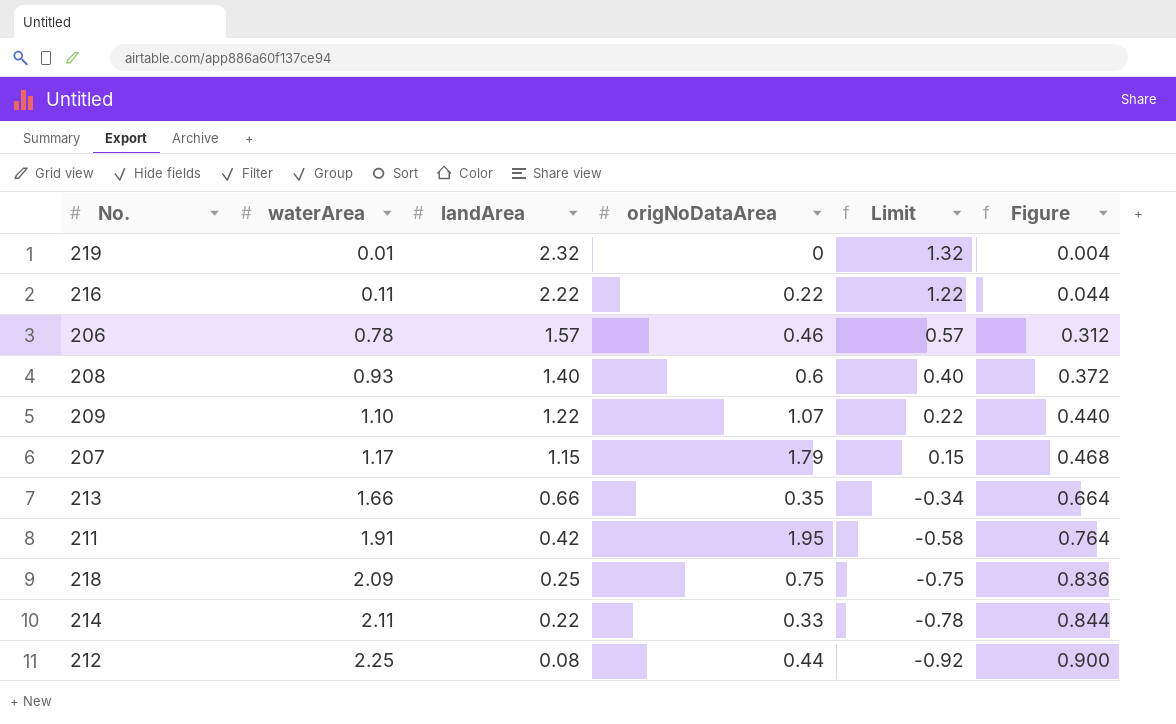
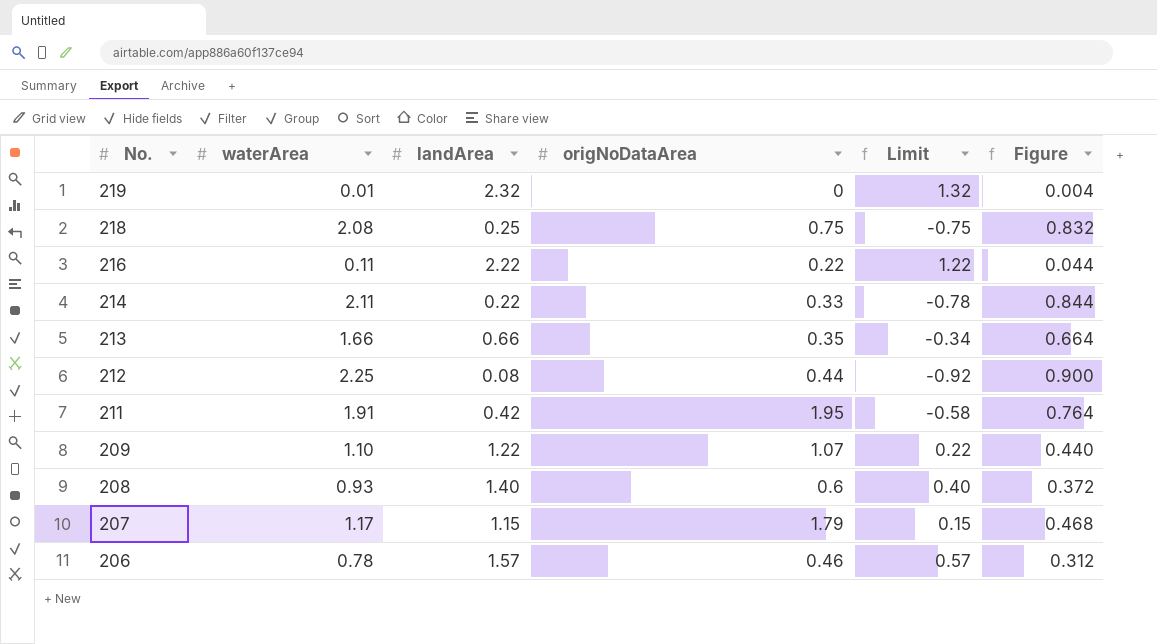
row order: waterArea ascending -> No. descending
218 | waterArea: 2.09 -> 2.08
218 | Figure: 0.836 -> 0.832

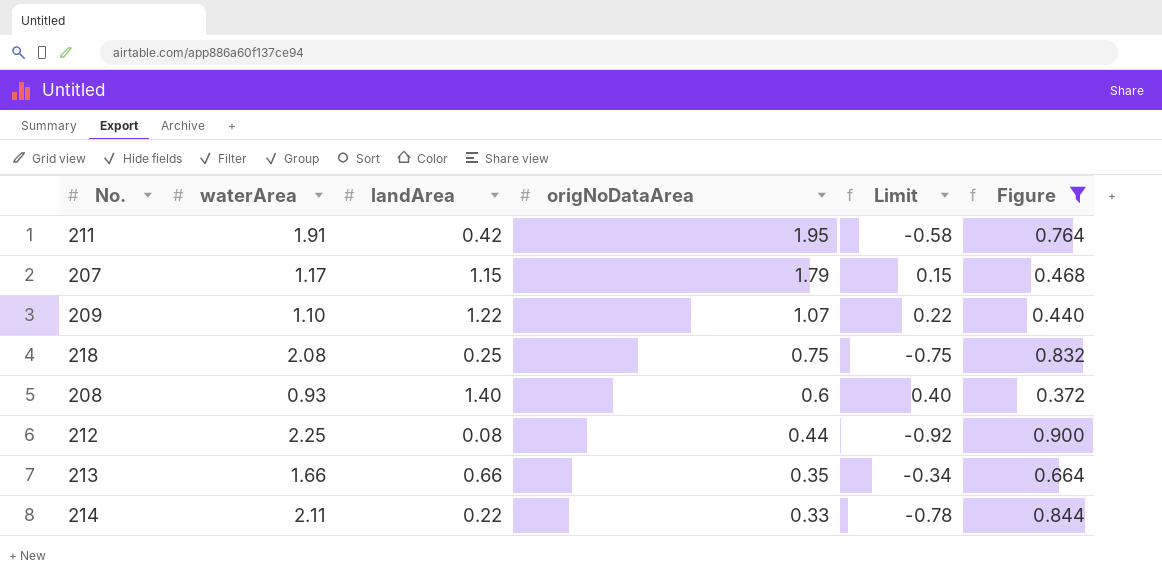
filter: none -> Figure >= 0.372
row order: No. descending -> origNoDataArea descending

